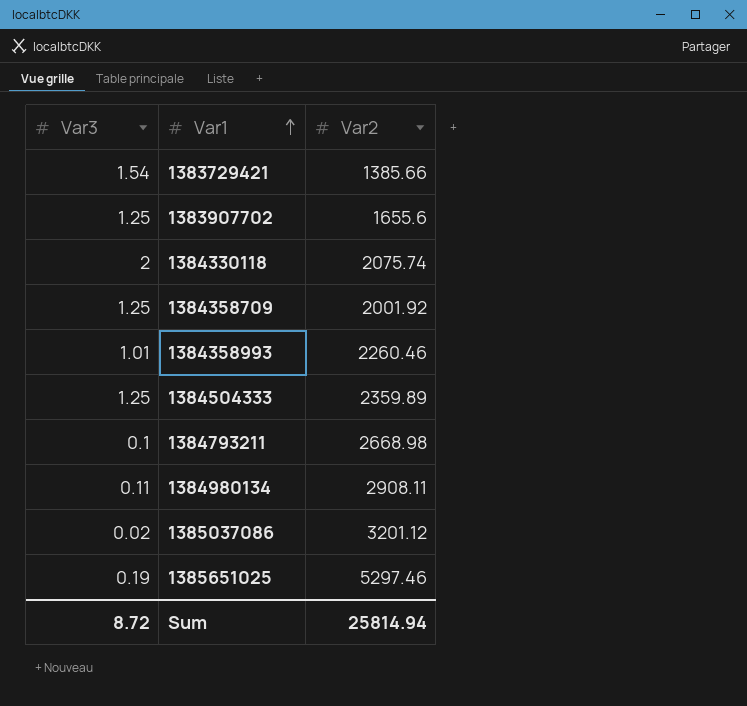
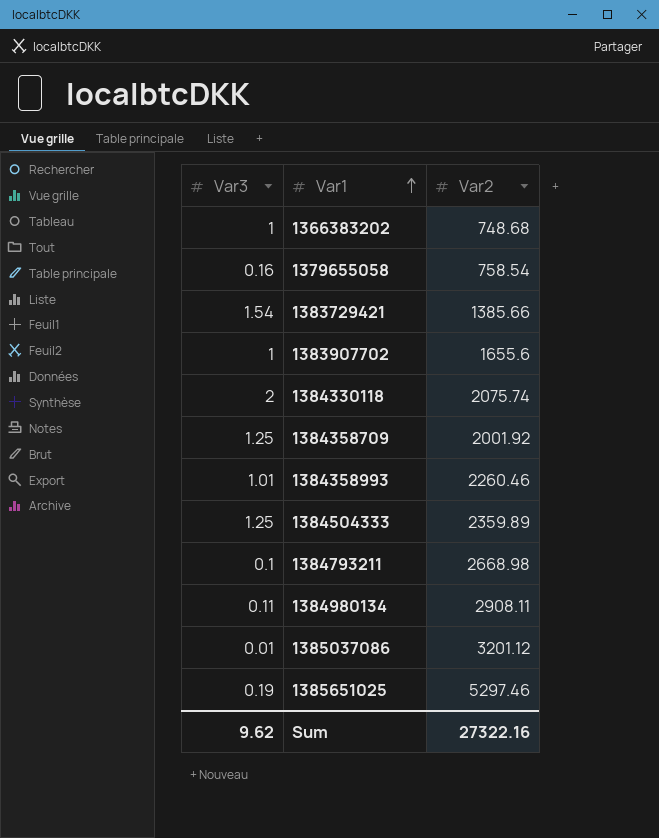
row 1366383202: none -> 1 | 748.68
row 1379655058: none -> 0.16 | 758.54
1383907702 | Var3: 1.25 -> 1
1385037086 | Var3: 0.02 -> 0.01
Sum | Var3: 8.72 -> 9.62
Sum | Var2: 25814.94 -> 27322.16

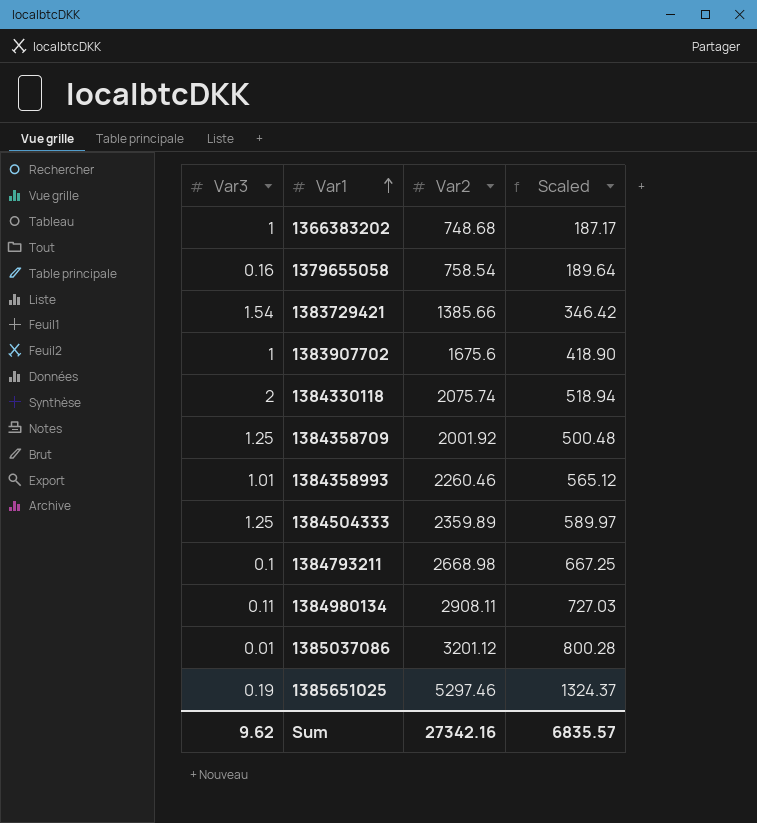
column Scaled | formula: none -> [Var2] * 0.25
1383907702 | Var2: 1655.6 -> 1675.6
Sum | Var2: 27322.16 -> 27342.16

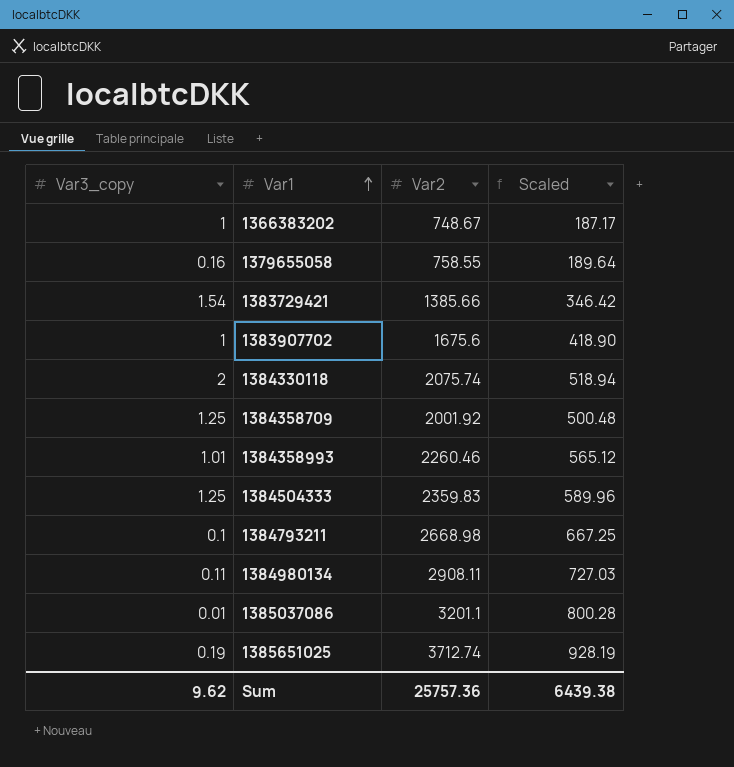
column name: Var3 -> Var3_copy
1366383202 | Var2: 748.68 -> 748.67
1379655058 | Var2: 758.54 -> 758.55
1384504333 | Var2: 2359.89 -> 2359.83
1384504333 | Scaled: 589.97 -> 589.96
1385037086 | Var2: 3201.12 -> 3201.1
1385651025 | Var2: 5297.46 -> 3712.74
1385651025 | Scaled: 1324.37 -> 928.19
Sum | Var2: 27342.16 -> 25757.36
Sum | Scaled: 6835.57 -> 6439.38

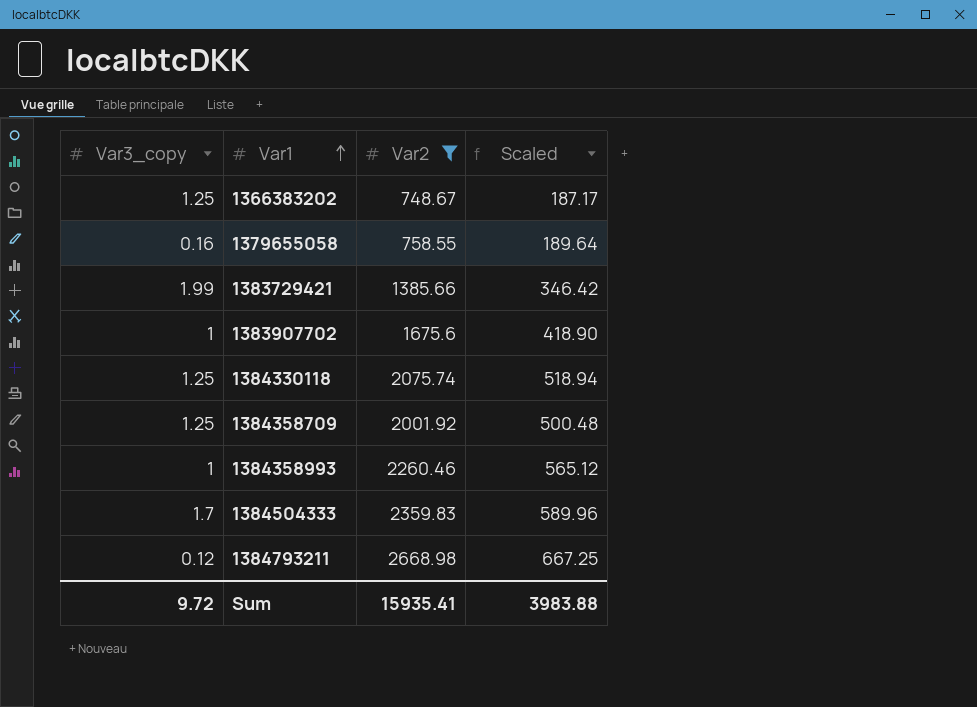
filter: none -> Var2 <= 2668.98
1366383202 | Var3_copy: 1 -> 1.25
1383729421 | Var3_copy: 1.54 -> 1.99
1384330118 | Var3_copy: 2 -> 1.25
1384358993 | Var3_copy: 1.01 -> 1
1384504333 | Var3_copy: 1.25 -> 1.7
1384793211 | Var3_copy: 0.1 -> 0.12
Sum | Var3_copy: 9.62 -> 9.72
Sum | Var2: 25757.36 -> 15935.41
Sum | Scaled: 6439.38 -> 3983.88

